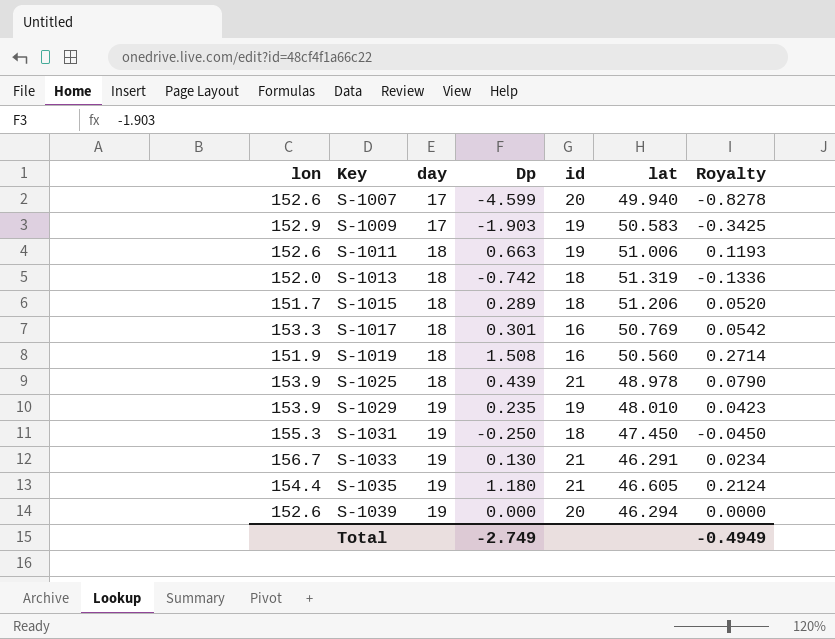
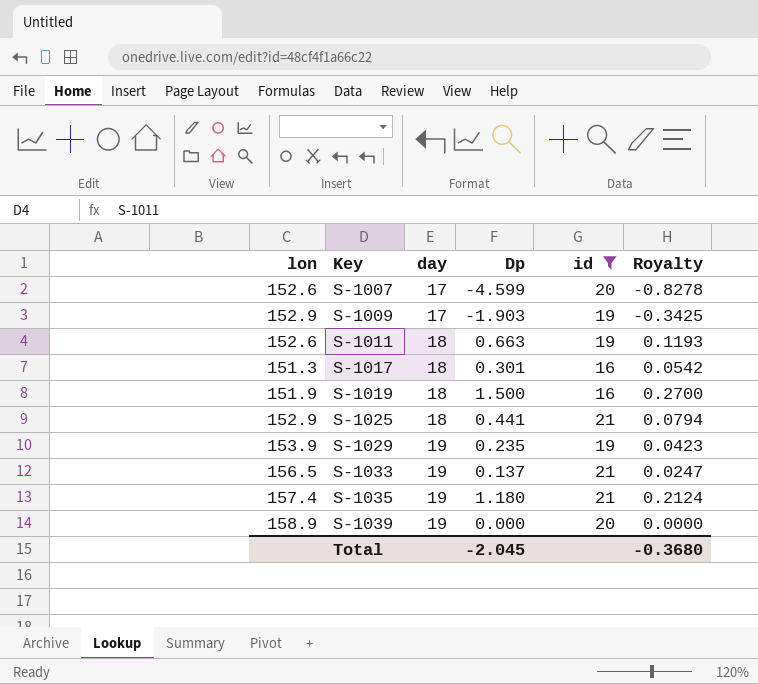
filter: none -> id != 18
column lat | position: 6 -> none
S-1017 | lon: 153.3 -> 151.3
S-1019 | Dp: 1.508 -> 1.500
S-1019 | Royalty: 0.2714 -> 0.2700
S-1025 | lon: 153.9 -> 152.9
S-1025 | Dp: 0.439 -> 0.441
S-1025 | Royalty: 0.0790 -> 0.0794
S-1033 | lon: 156.7 -> 156.5
S-1033 | Dp: 0.130 -> 0.137
S-1033 | Royalty: 0.0234 -> 0.0247
S-1035 | lon: 154.4 -> 157.4
S-1039 | lon: 152.6 -> 158.9
Total | Dp: -2.749 -> -2.045
Total | Royalty: -0.4949 -> -0.3680

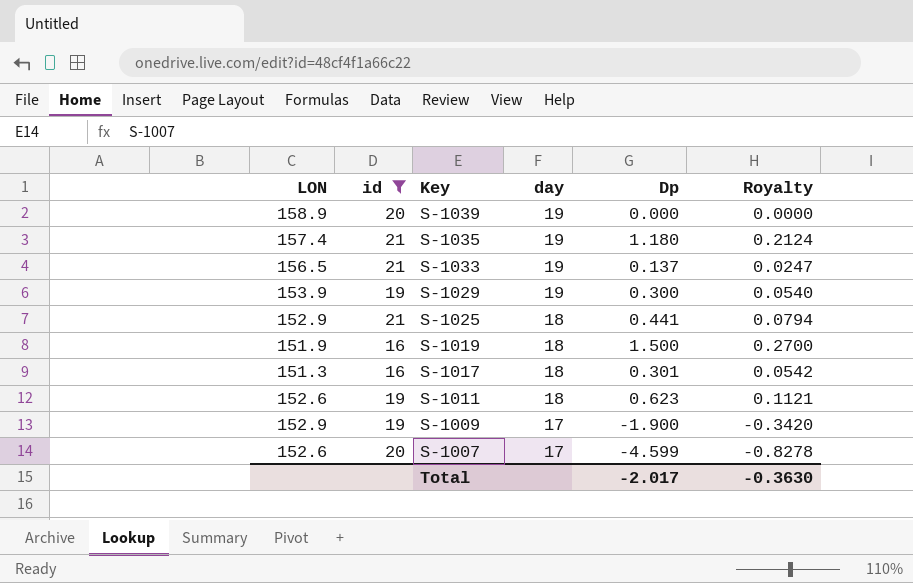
row order: Key ascending -> Key descending
column name: lon -> LON
column id | position: 5 -> 2
S-1029 | Dp: 0.235 -> 0.300
S-1029 | Royalty: 0.0423 -> 0.0540
S-1011 | Dp: 0.663 -> 0.623
S-1011 | Royalty: 0.1193 -> 0.1121
S-1009 | Dp: -1.903 -> -1.900
S-1009 | Royalty: -0.3425 -> -0.3420
Total | Dp: -2.045 -> -2.017
Total | Royalty: -0.3680 -> -0.3630

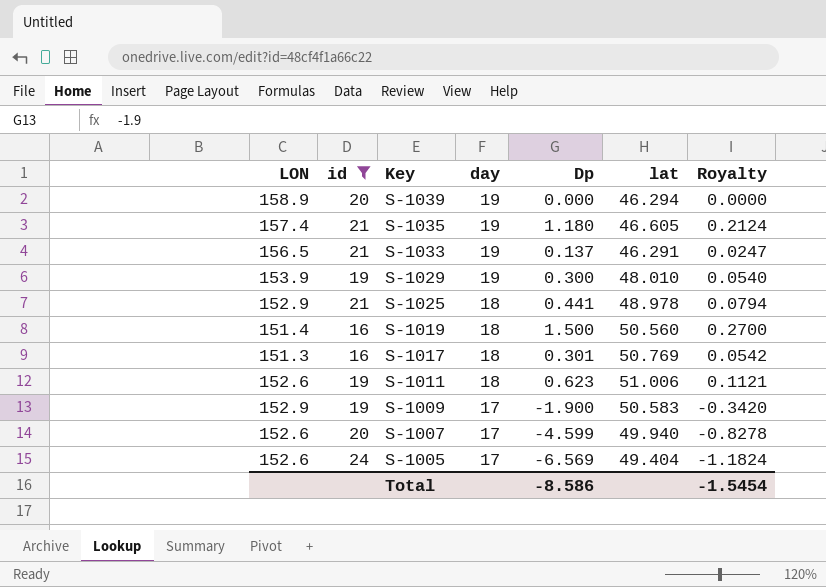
column lat | position: none -> 6
S-1019 | LON: 151.9 -> 151.4
row S-1005: none -> 152.6 | 24 | 17 | -6.569 | 49.404 | -1.1824
Total | Dp: -2.017 -> -8.586
Total | Royalty: -0.3630 -> -1.5454

